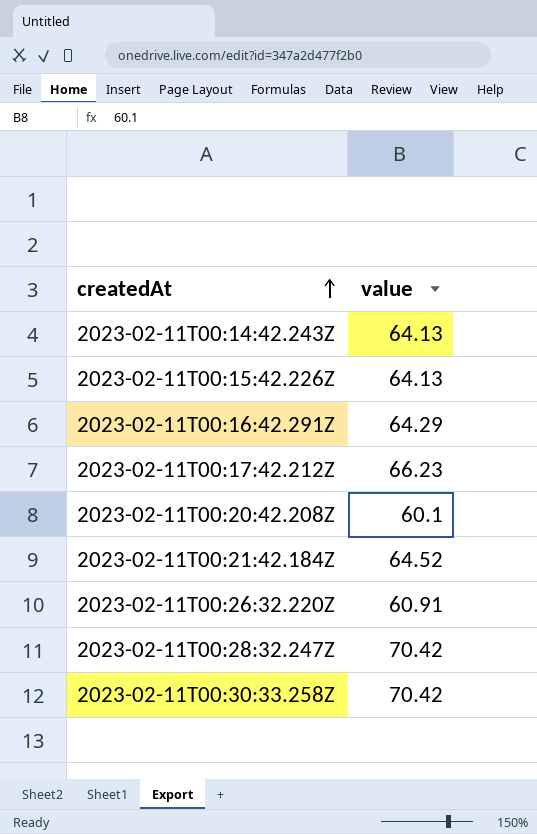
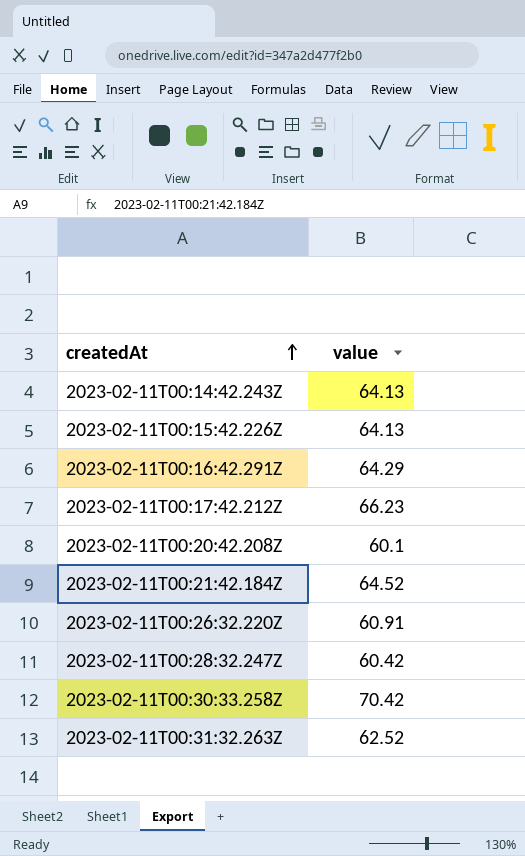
2023-02-11T00:28:32.247Z | value: 70.42 -> 60.42
row 2023-02-11T00:31:32.263Z: none -> 62.52

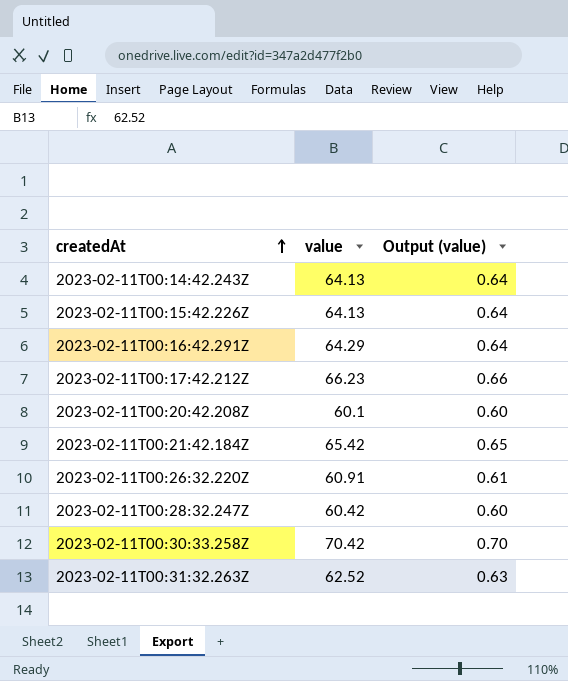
column Output (value) | formula: none -> [value] * 0.01
2023-02-11T00:21:42.184Z | value: 64.52 -> 65.42

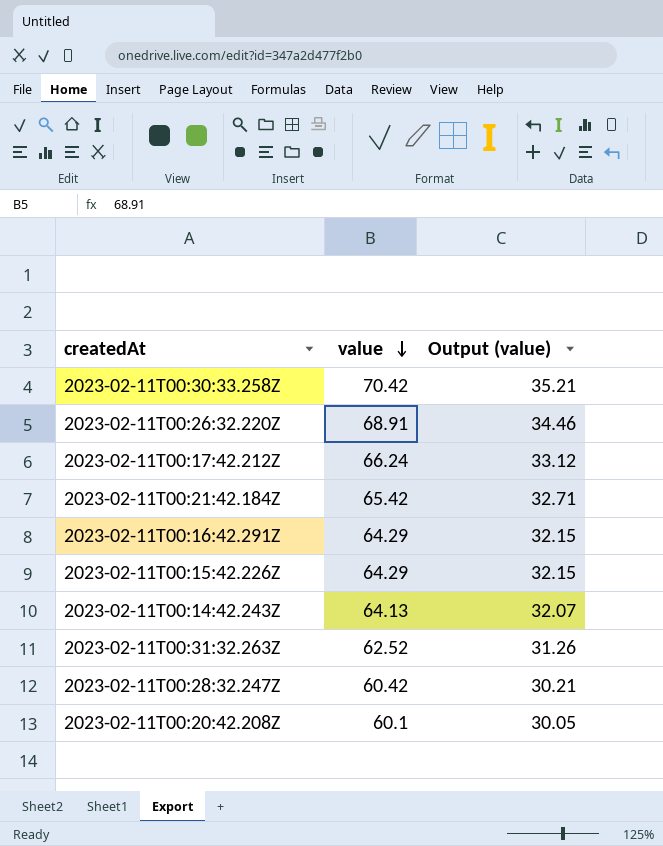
row order: createdAt ascending -> value descending
column Output (value) | formula: [value] * 0.01 -> [value] * 0.5
2023-02-11T00:26:32.220Z | value: 60.91 -> 68.91
2023-02-11T00:17:42.212Z | value: 66.23 -> 66.24
2023-02-11T00:15:42.226Z | value: 64.13 -> 64.29

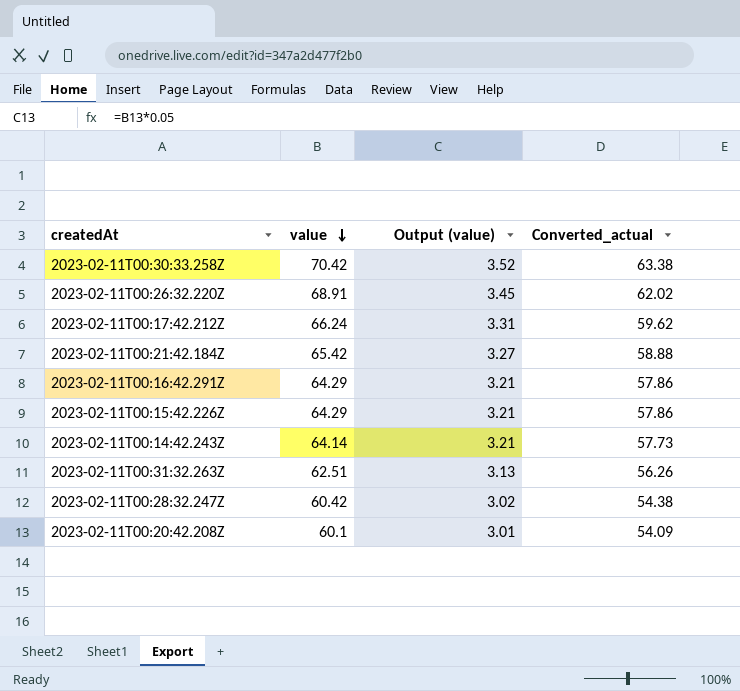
column Output (value) | formula: [value] * 0.5 -> [value] * 0.05
column Converted_actual | formula: none -> [value] * 0.9
2023-02-11T00:14:42.243Z | value: 64.13 -> 64.14
2023-02-11T00:31:32.263Z | value: 62.52 -> 62.51

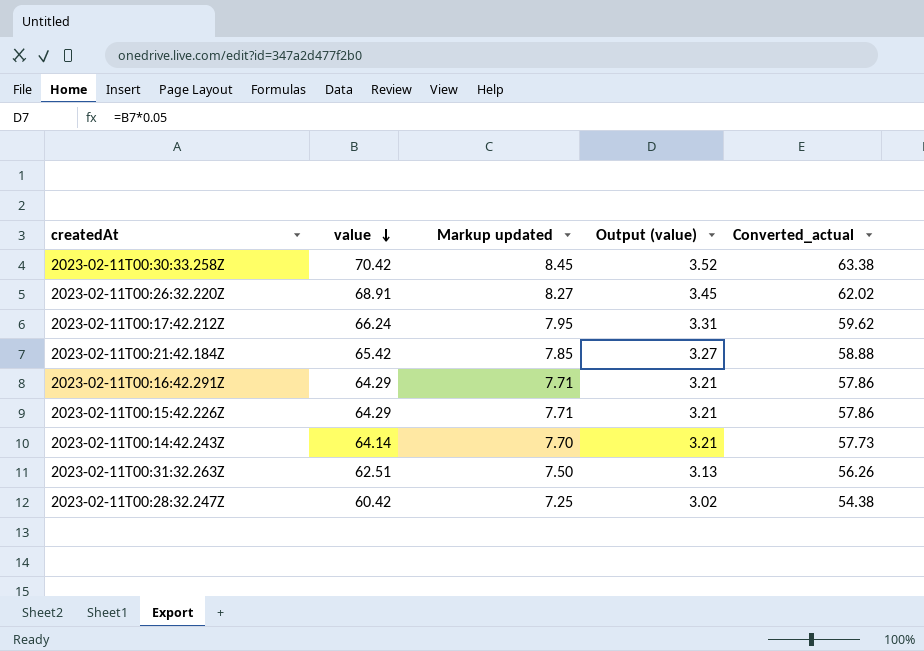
column Markup updated | formula: none -> [value] * 0.12
row 2023-02-11T00:20:42.208Z: 60.1 | 3.01 | 54.09 -> none

